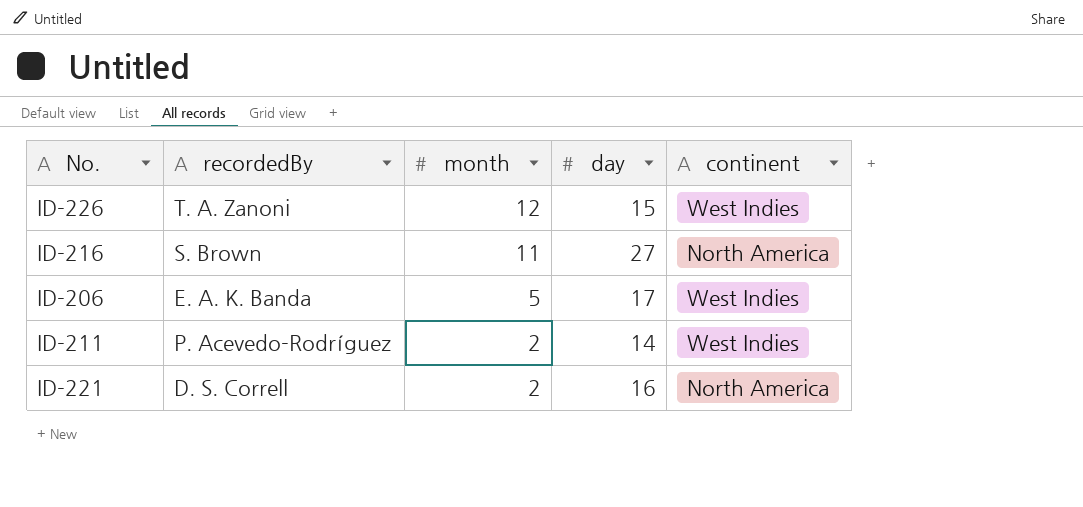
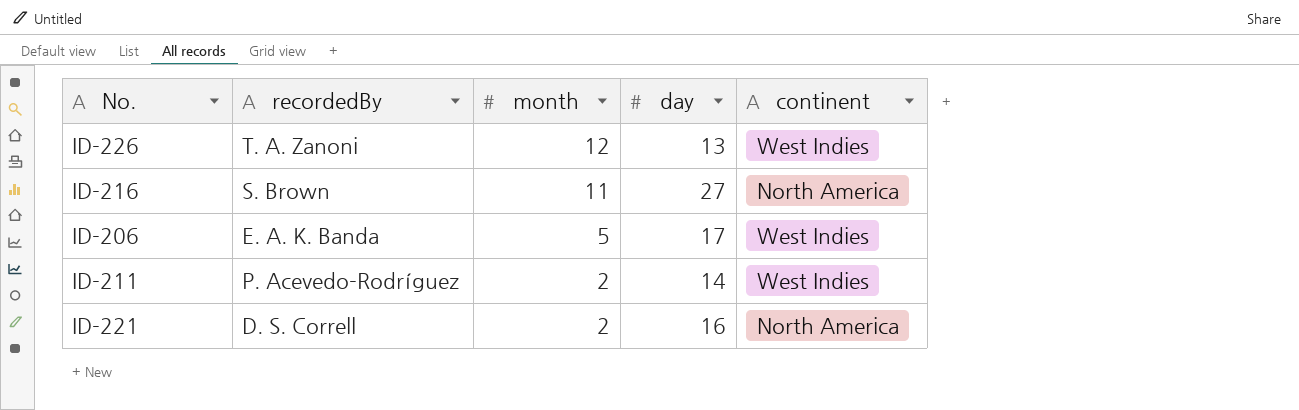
ID-226 | day: 15 -> 13

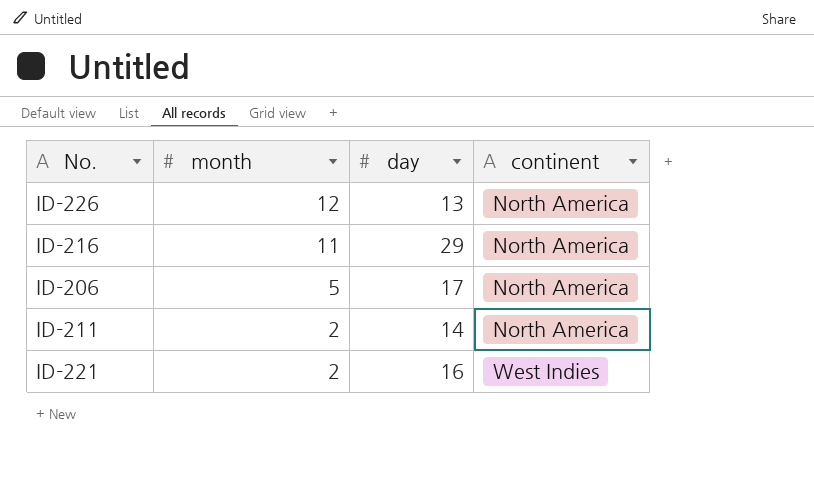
column recordedBy | position: 2 -> none
ID-226 | continent: West Indies -> North America
ID-216 | day: 27 -> 29
ID-206 | continent: West Indies -> North America
ID-211 | continent: West Indies -> North America
ID-221 | continent: North America -> West Indies

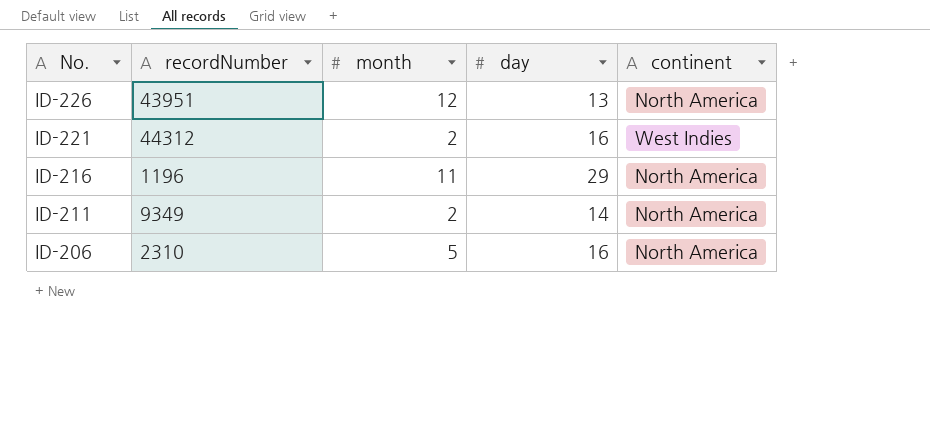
row order: month descending -> No. descending
column recordNumber | position: none -> 2
ID-206 | day: 17 -> 16

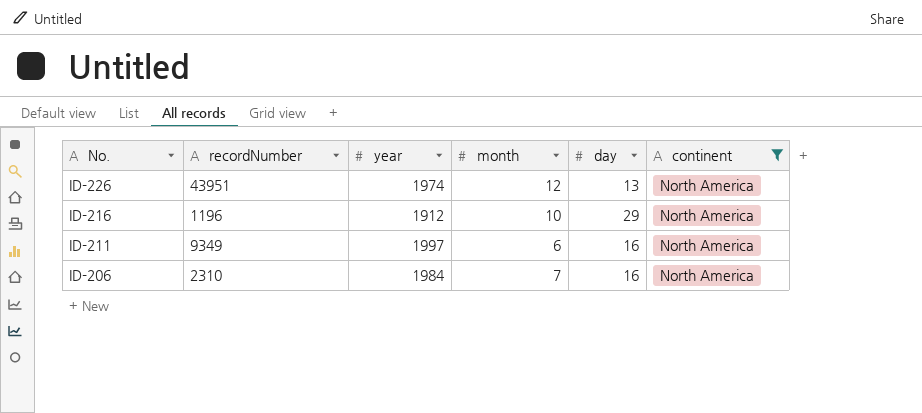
filter: none -> continent = North America
column year | position: none -> 3
ID-216 | month: 11 -> 10
ID-211 | month: 2 -> 6
ID-211 | day: 14 -> 16
ID-206 | month: 5 -> 7

